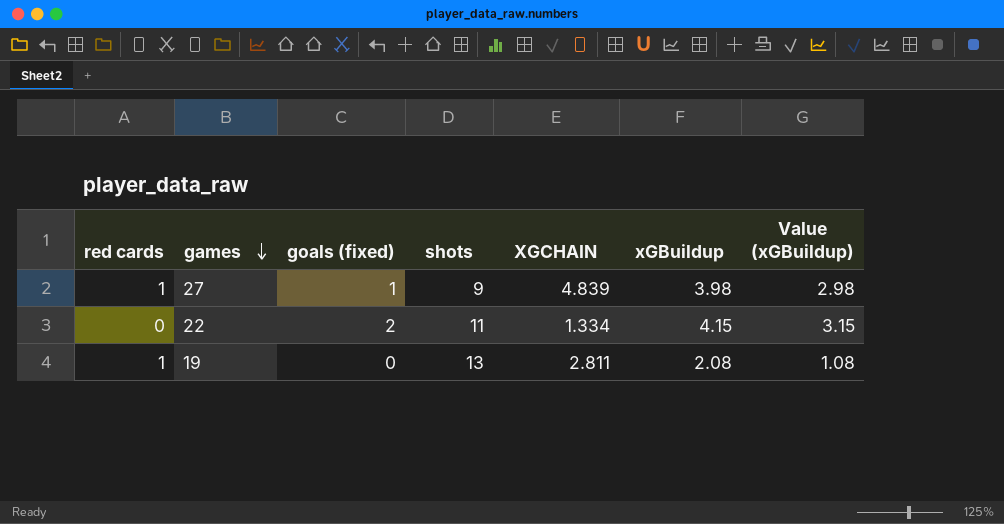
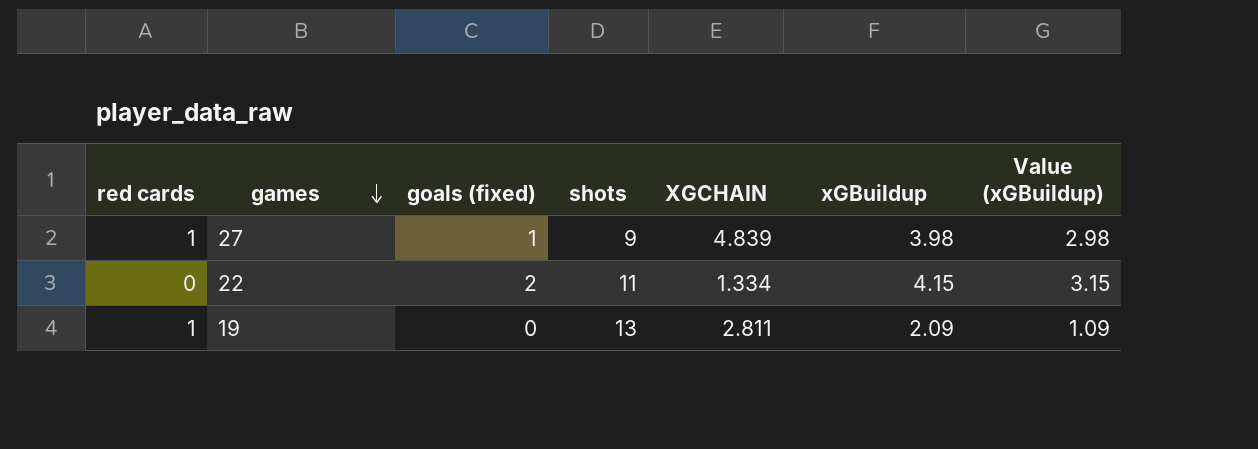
19 | xGBuildup: 2.08 -> 2.09
19 | Value (xGBuildup): 1.08 -> 1.09

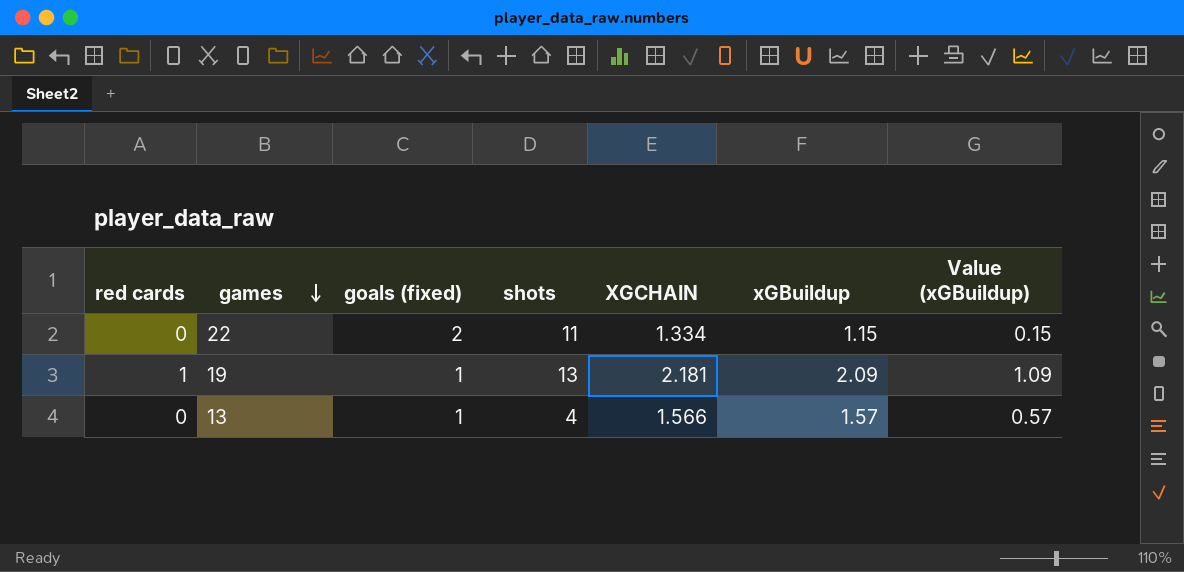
row 27: 1 | 1 | 9 | 4.839 | 3.98 | 2.98 -> none
22 | xGBuildup: 4.15 -> 1.15
22 | Value (xGBuildup): 3.15 -> 0.15
19 | goals (fixed): 0 -> 1
19 | XGCHAIN: 2.811 -> 2.181
row 13: none -> 0 | 1 | 4 | 1.566 | 1.57 | 0.57

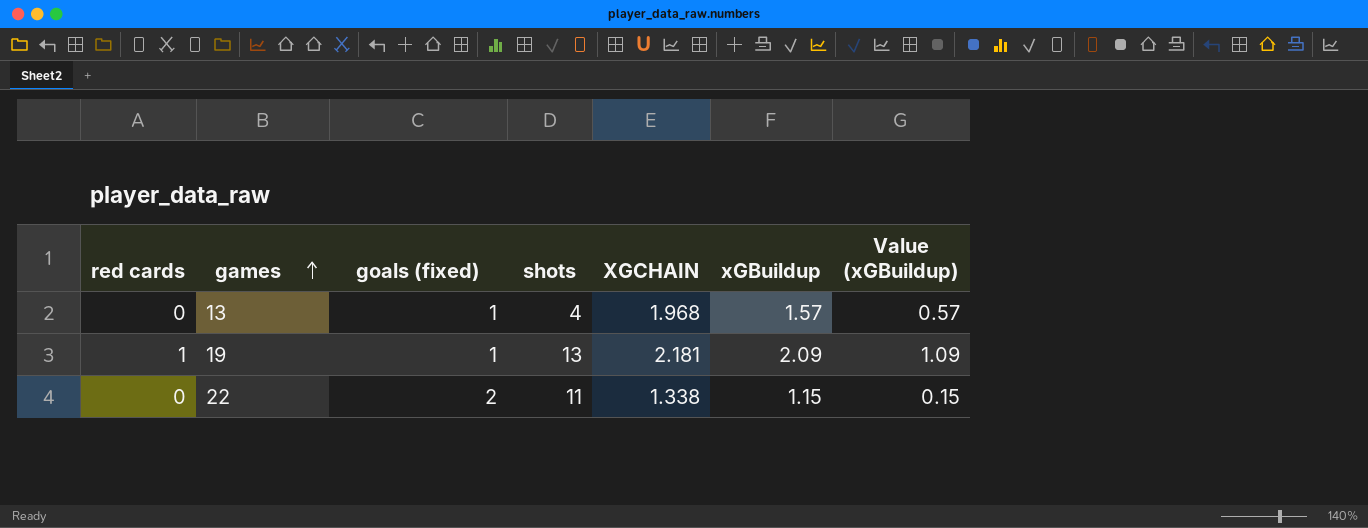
row order: games descending -> games ascending
13 | XGCHAIN: 1.566 -> 1.968
22 | XGCHAIN: 1.334 -> 1.338

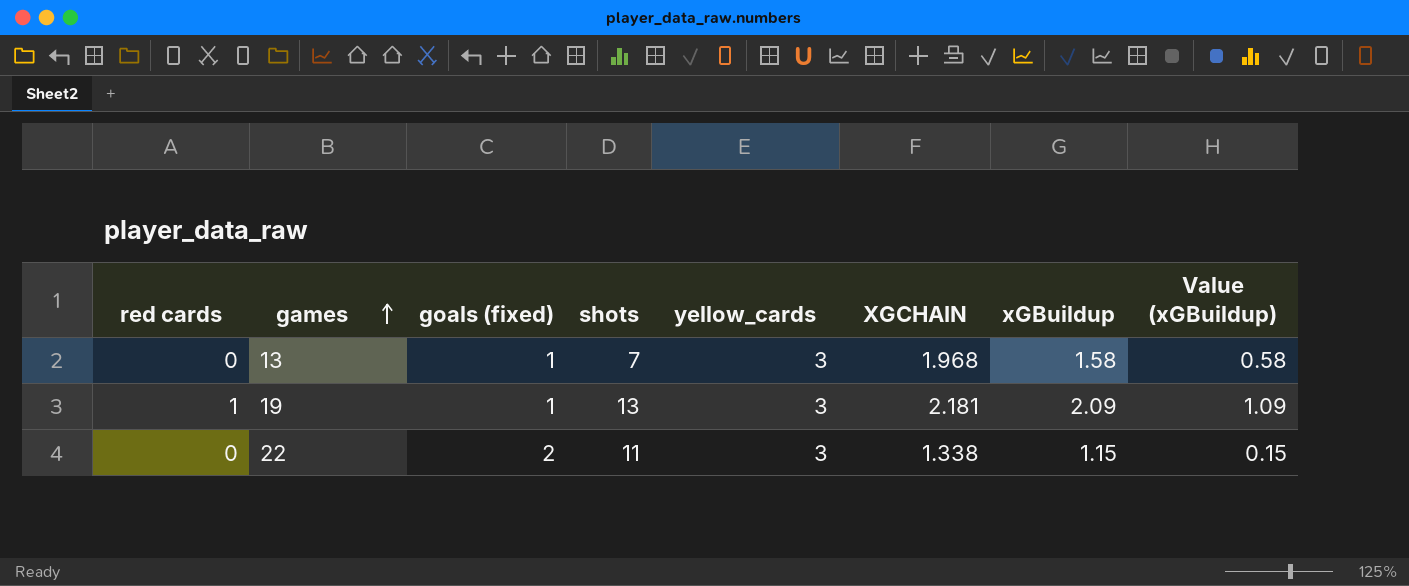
column yellow_cards | position: none -> 5
13 | shots: 4 -> 7
13 | xGBuildup: 1.57 -> 1.58
13 | Value (xGBuildup): 0.57 -> 0.58

